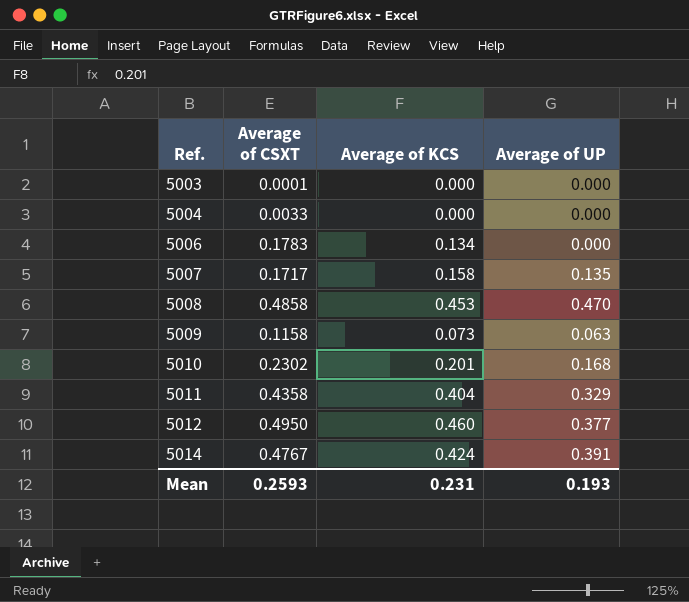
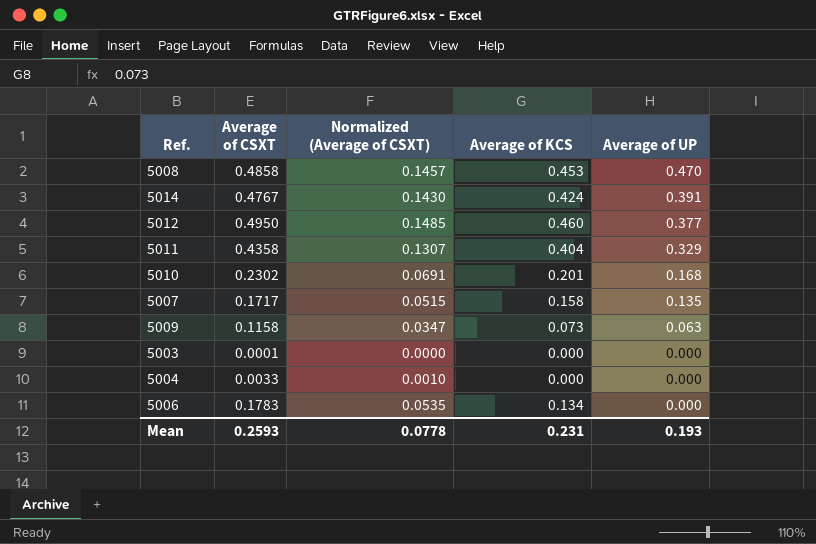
row order: Ref. ascending -> Average of UP descending
column Normalized (Average of CSXT) | formula: none -> [Average of CSXT] * 0.3

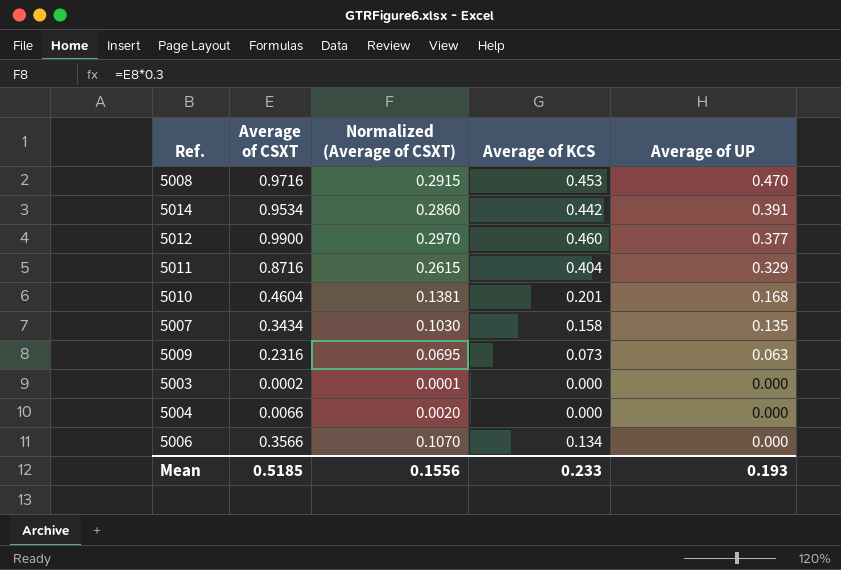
5008 | Average of CSXT: 0.4858 -> 0.9716
5008 | Normalized (Average of CSXT): 0.1457 -> 0.2915
5014 | Average of CSXT: 0.4767 -> 0.9534
5014 | Normalized (Average of CSXT): 0.1430 -> 0.2860
5014 | Average of KCS: 0.424 -> 0.442
5012 | Average of CSXT: 0.4950 -> 0.9900
5012 | Normalized (Average of CSXT): 0.1485 -> 0.2970
5011 | Average of CSXT: 0.4358 -> 0.8716
5011 | Normalized (Average of CSXT): 0.1307 -> 0.2615
5010 | Average of CSXT: 0.2302 -> 0.4604
5010 | Normalized (Average of CSXT): 0.0691 -> 0.1381
5007 | Average of CSXT: 0.1717 -> 0.3434
5007 | Normalized (Average of CSXT): 0.0515 -> 0.1030
5009 | Average of CSXT: 0.1158 -> 0.2316
5009 | Normalized (Average of CSXT): 0.0347 -> 0.0695
5003 | Average of CSXT: 0.0001 -> 0.0002
5003 | Normalized (Average of CSXT): 0.0000 -> 0.0001
5004 | Average of CSXT: 0.0033 -> 0.0066
5004 | Normalized (Average of CSXT): 0.0010 -> 0.0020
5006 | Average of CSXT: 0.1783 -> 0.3566
5006 | Normalized (Average of CSXT): 0.0535 -> 0.1070
Mean | Average of CSXT: 0.2593 -> 0.5185
Mean | Normalized (Average of CSXT): 0.0778 -> 0.1556
Mean | Average of KCS: 0.231 -> 0.233

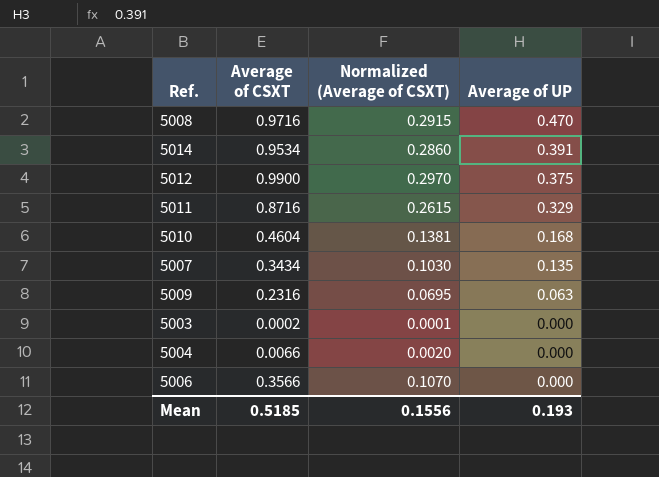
column Average of KCS | position: 4 -> none
5012 | Average of UP: 0.377 -> 0.375

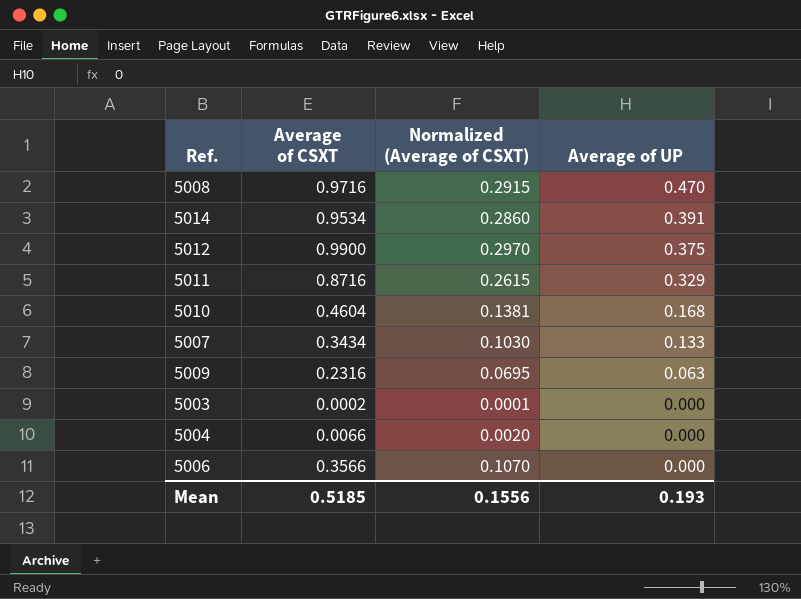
5007 | Average of UP: 0.135 -> 0.133

